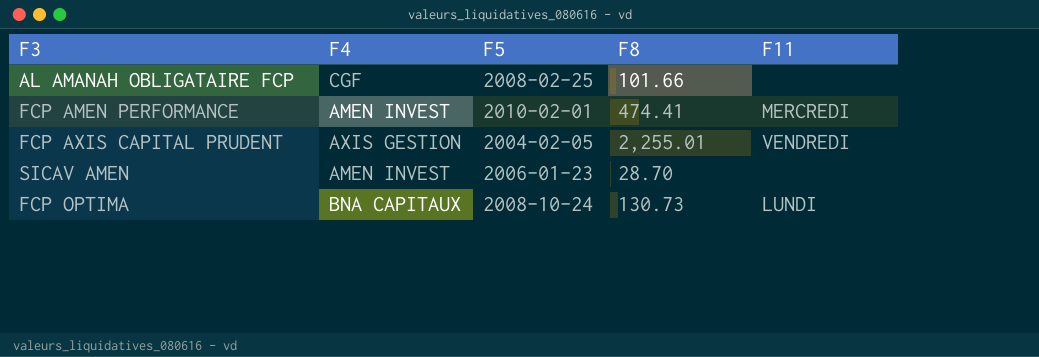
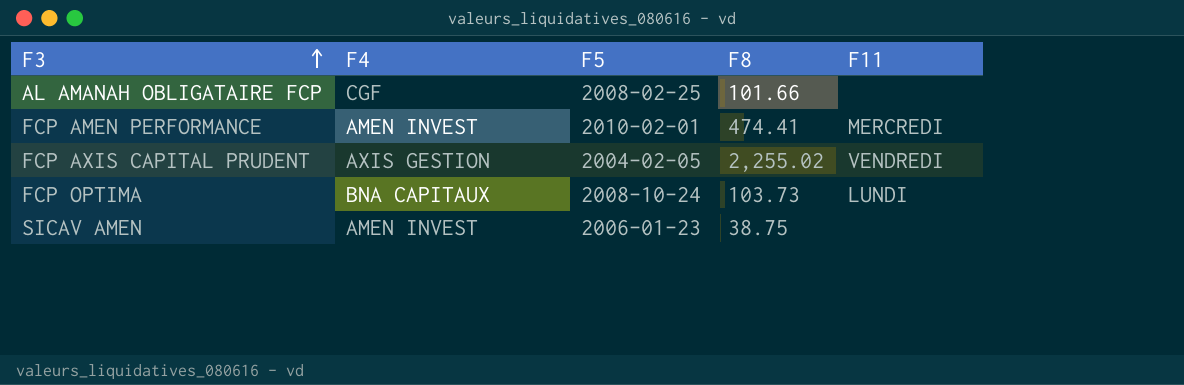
row order: none -> F3 ascending
FCP AXIS CAPITAL PRUDENT | F8: 2,255.01 -> 2,255.02
FCP OPTIMA | F8: 130.73 -> 103.73
SICAV AMEN | F8: 28.70 -> 38.75

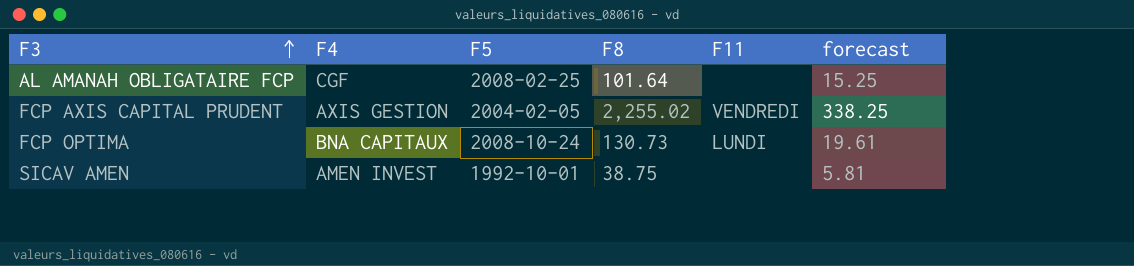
column forecast | formula: none -> [F8] * 0.15
row FCP AMEN PERFORMANCE: AMEN INVEST | 2010-02-01 | 474.41 | MERCREDI -> none
AL AMANAH OBLIGATAIRE FCP | F8: 101.66 -> 101.64
FCP OPTIMA | F8: 103.73 -> 130.73
SICAV AMEN | F5: 2006-01-23 -> 1992-10-01

